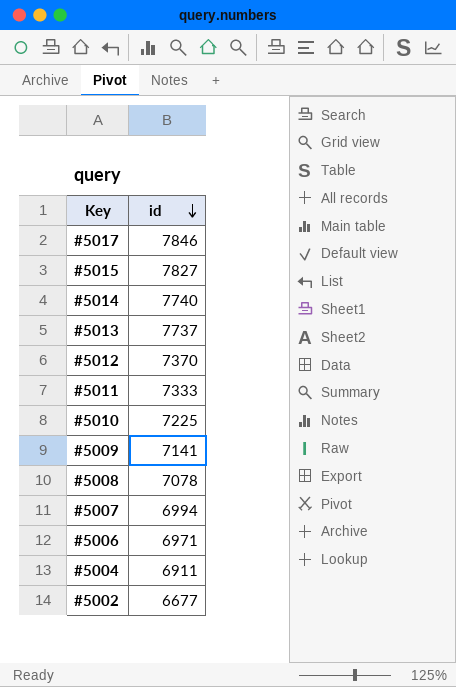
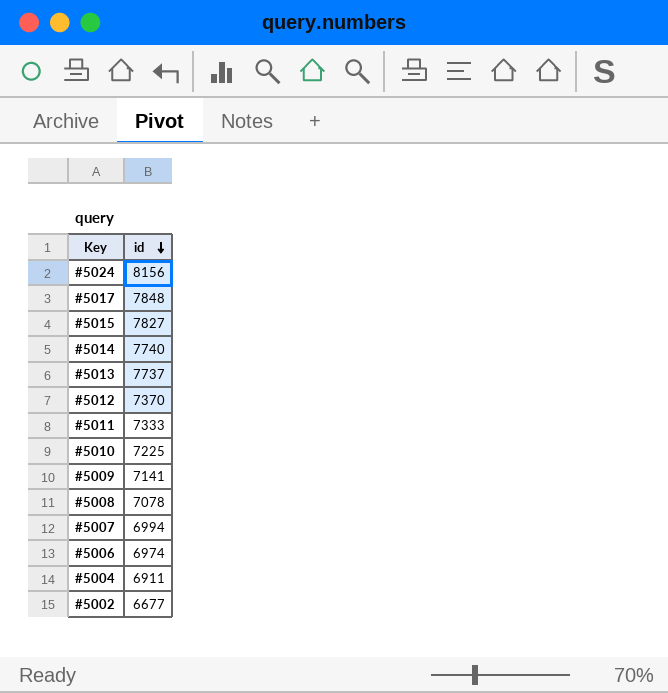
row #5024: none -> 8156
#5017 | id: 7846 -> 7848
#5006 | id: 6971 -> 6974

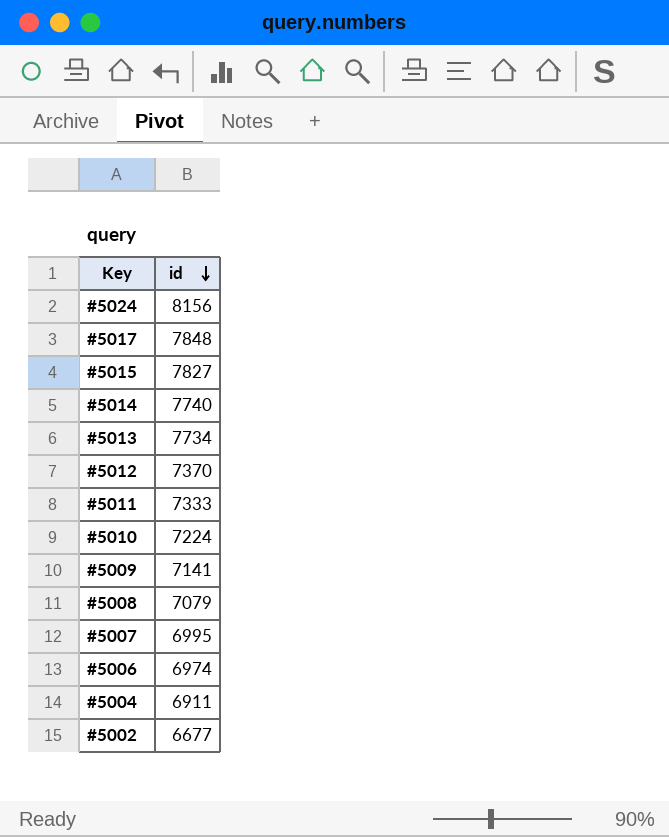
#5013 | id: 7737 -> 7734
#5010 | id: 7225 -> 7224
#5008 | id: 7078 -> 7079
#5007 | id: 6994 -> 6995

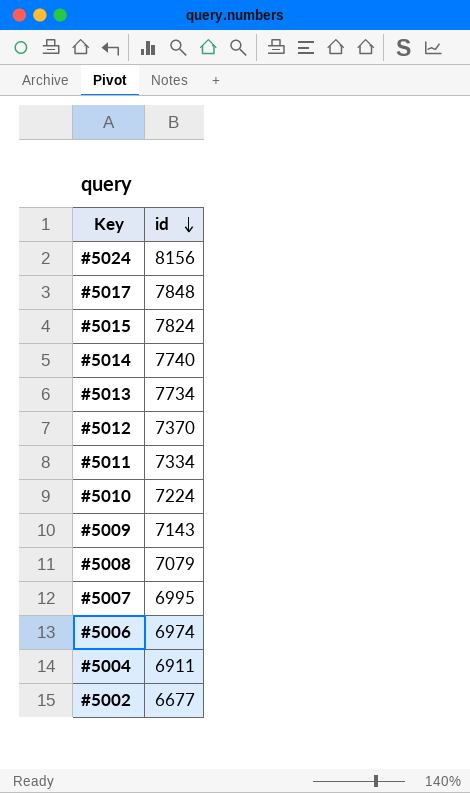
#5015 | id: 7827 -> 7824
#5011 | id: 7333 -> 7334
#5009 | id: 7141 -> 7143

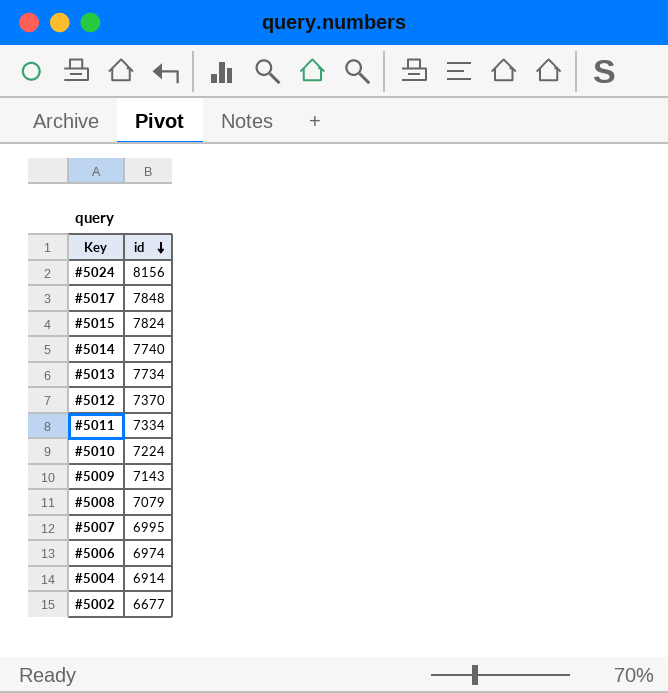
#5004 | id: 6911 -> 6914

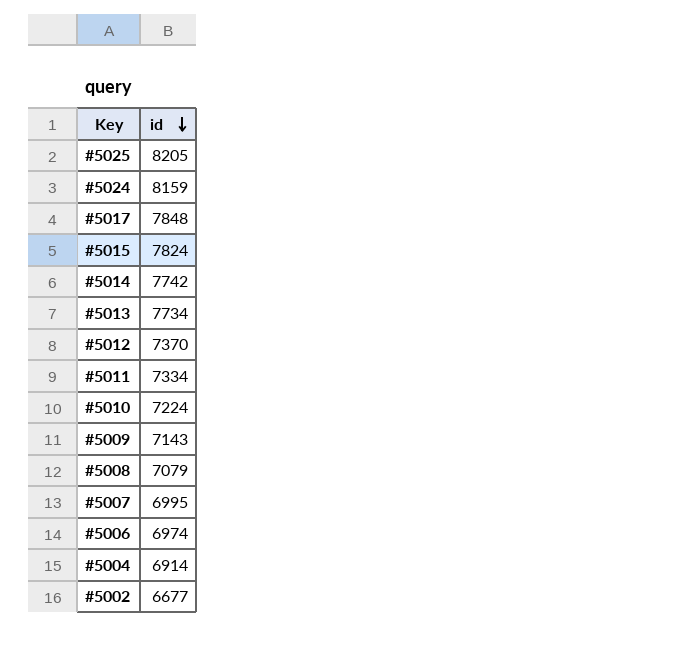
row #5025: none -> 8205
#5024 | id: 8156 -> 8159
#5014 | id: 7740 -> 7742

